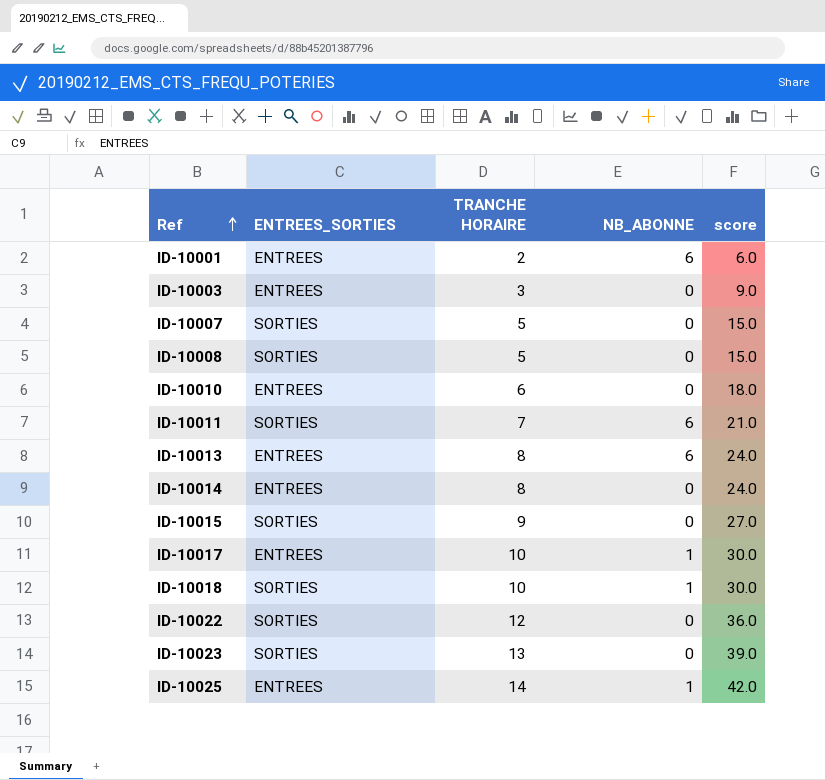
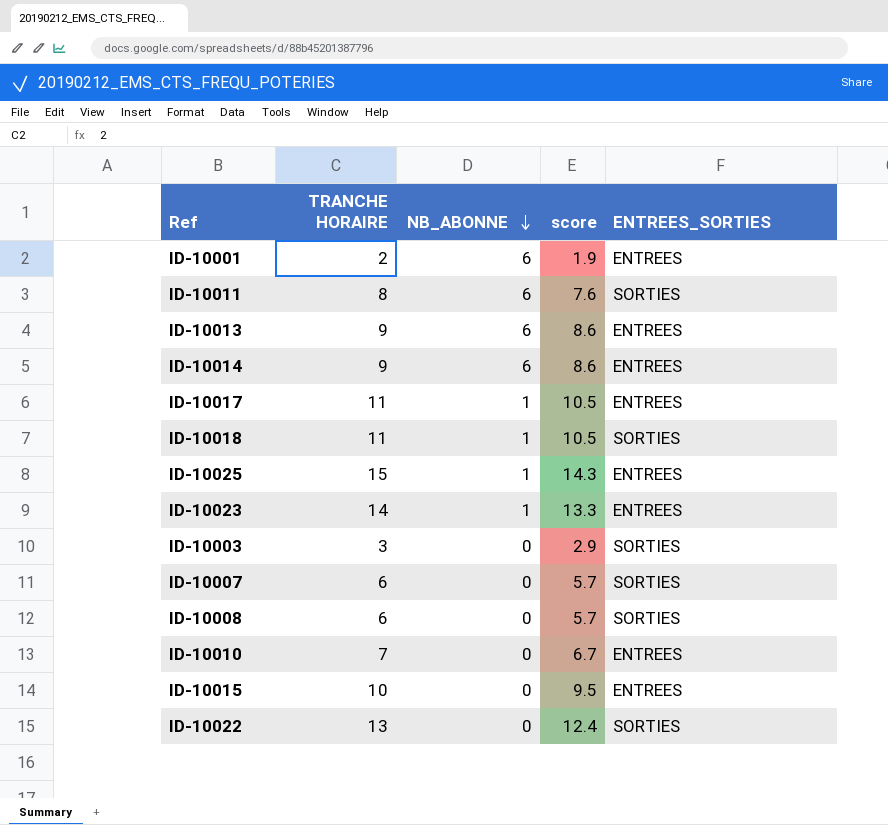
row order: Ref ascending -> NB_ABONNE descending
column score | formula: [TRANCHE HORAIRE] * 3 -> [TRANCHE HORAIRE] * 0.95
column ENTREES_SORTIES | position: 2 -> 5
ID-10011 | TRANCHE HORAIRE: 7 -> 8
ID-10013 | TRANCHE HORAIRE: 8 -> 9
ID-10014 | TRANCHE HORAIRE: 8 -> 9
ID-10014 | NB_ABONNE: 0 -> 6
ID-10017 | TRANCHE HORAIRE: 10 -> 11
ID-10018 | TRANCHE HORAIRE: 10 -> 11
ID-10025 | TRANCHE HORAIRE: 14 -> 15
ID-10023 | TRANCHE HORAIRE: 13 -> 14
ID-10023 | NB_ABONNE: 0 -> 1
ID-10023 | ENTREES_SORTIES: SORTIES -> ENTREES
ID-10003 | ENTREES_SORTIES: ENTREES -> SORTIES
ID-10007 | TRANCHE HORAIRE: 5 -> 6
ID-10008 | TRANCHE HORAIRE: 5 -> 6
ID-10010 | TRANCHE HORAIRE: 6 -> 7
ID-10015 | TRANCHE HORAIRE: 9 -> 10
ID-10015 | ENTREES_SORTIES: SORTIES -> ENTREES
ID-10022 | TRANCHE HORAIRE: 12 -> 13

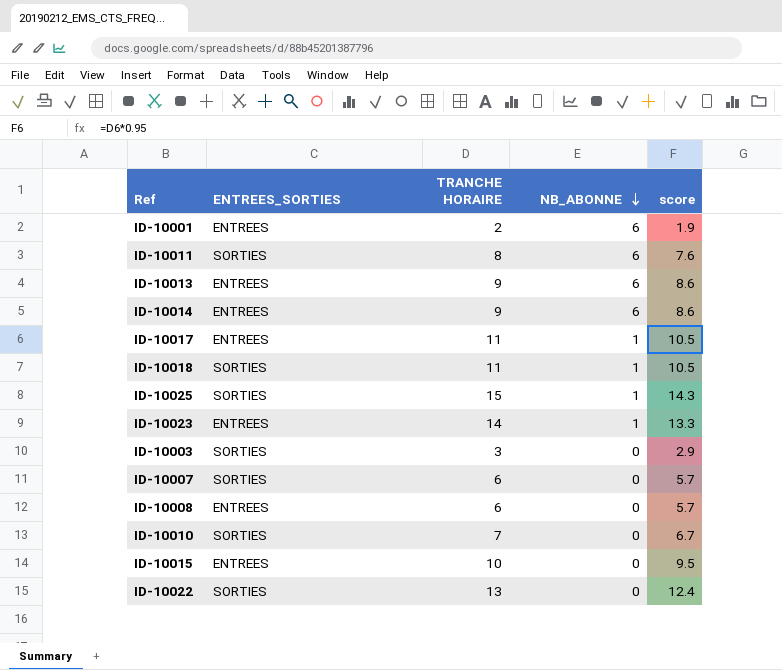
column ENTREES_SORTIES | position: 5 -> 2
ID-10025 | ENTREES_SORTIES: ENTREES -> SORTIES
ID-10008 | ENTREES_SORTIES: SORTIES -> ENTREES
ID-10010 | ENTREES_SORTIES: ENTREES -> SORTIES

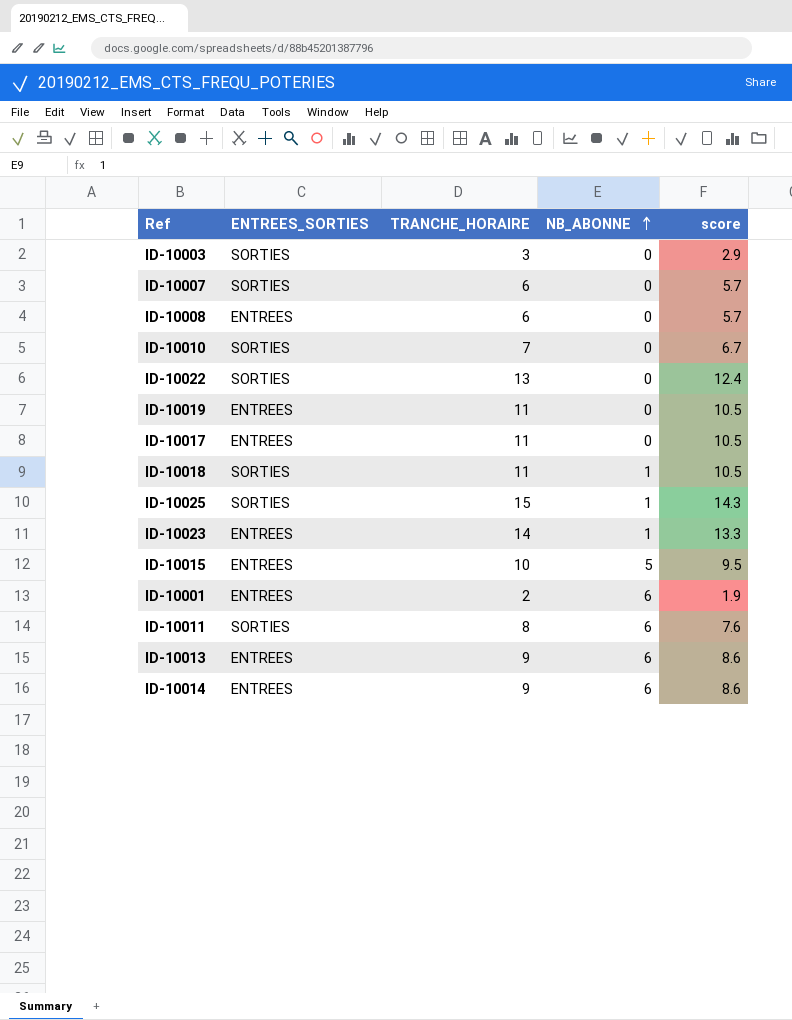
row order: NB_ABONNE descending -> NB_ABONNE ascending
column name: TRANCHE HORAIRE -> TRANCHE_HORAIRE
row ID-10019: none -> ENTREES | 11 | 0 | 10.5
ID-10017 | NB_ABONNE: 1 -> 0
ID-10015 | NB_ABONNE: 0 -> 5

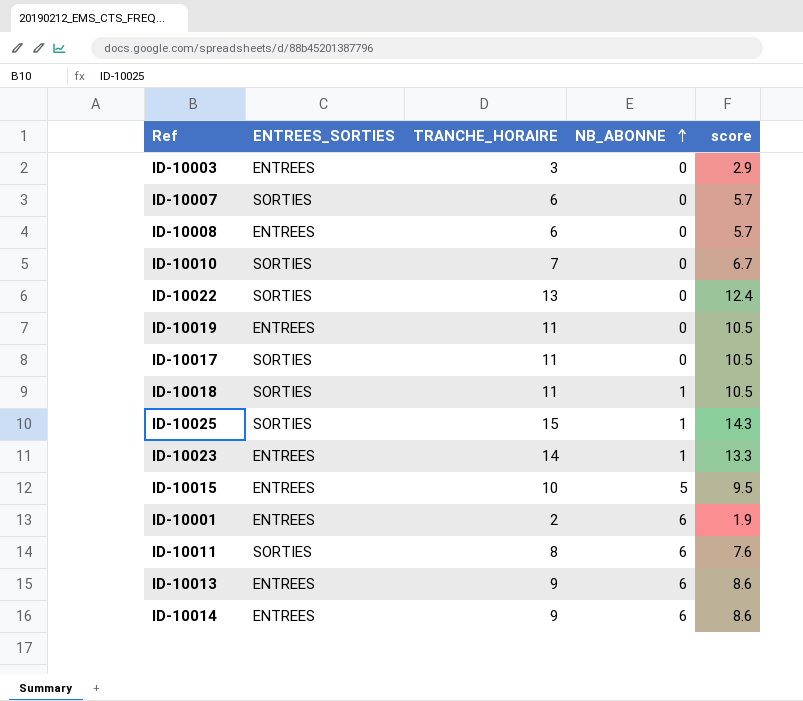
ID-10003 | ENTREES_SORTIES: SORTIES -> ENTREES
ID-10017 | ENTREES_SORTIES: ENTREES -> SORTIES

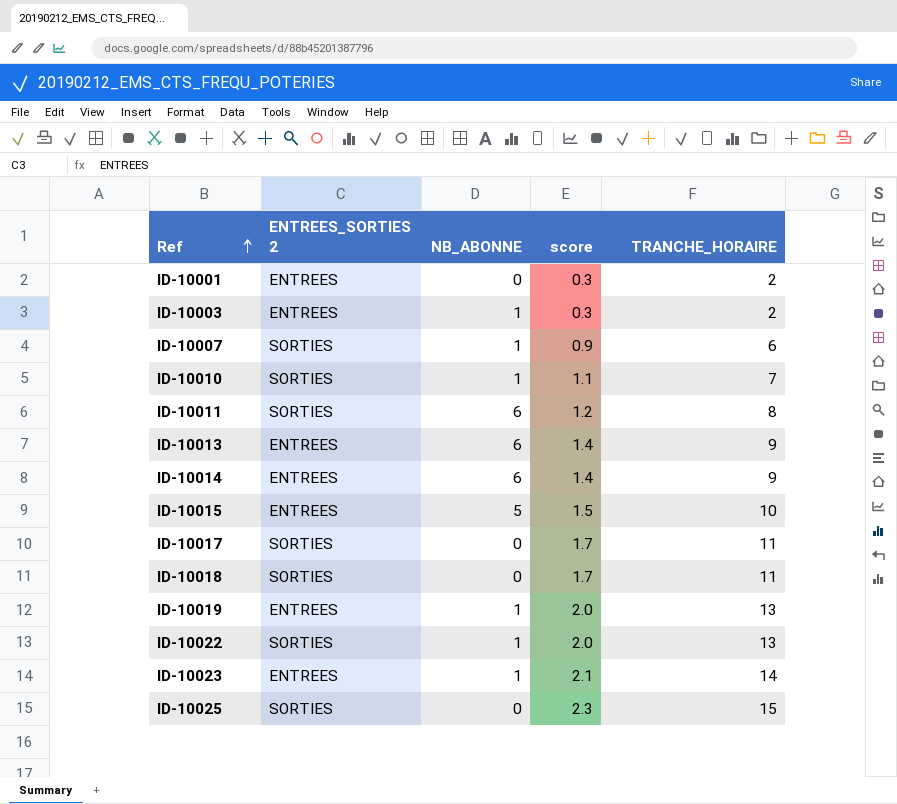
row order: NB_ABONNE ascending -> Ref ascending
column name: ENTREES_SORTIES -> ENTREES_SORTIES 2
column score | formula: [TRANCHE_HORAIRE] * 0.95 -> [TRANCHE_HORAIRE] * 0.15
column TRANCHE_HORAIRE | position: 3 -> 5
row ID-10008: ENTREES | 6 | 0 | 5.7 -> none
ID-10001 | NB_ABONNE: 6 -> 0
ID-10003 | NB_ABONNE: 0 -> 1
ID-10003 | TRANCHE_HORAIRE: 3 -> 2
ID-10007 | NB_ABONNE: 0 -> 1
ID-10010 | NB_ABONNE: 0 -> 1
ID-10018 | NB_ABONNE: 1 -> 0
ID-10019 | NB_ABONNE: 0 -> 1
ID-10019 | TRANCHE_HORAIRE: 11 -> 13
ID-10022 | NB_ABONNE: 0 -> 1
ID-10025 | NB_ABONNE: 1 -> 0

